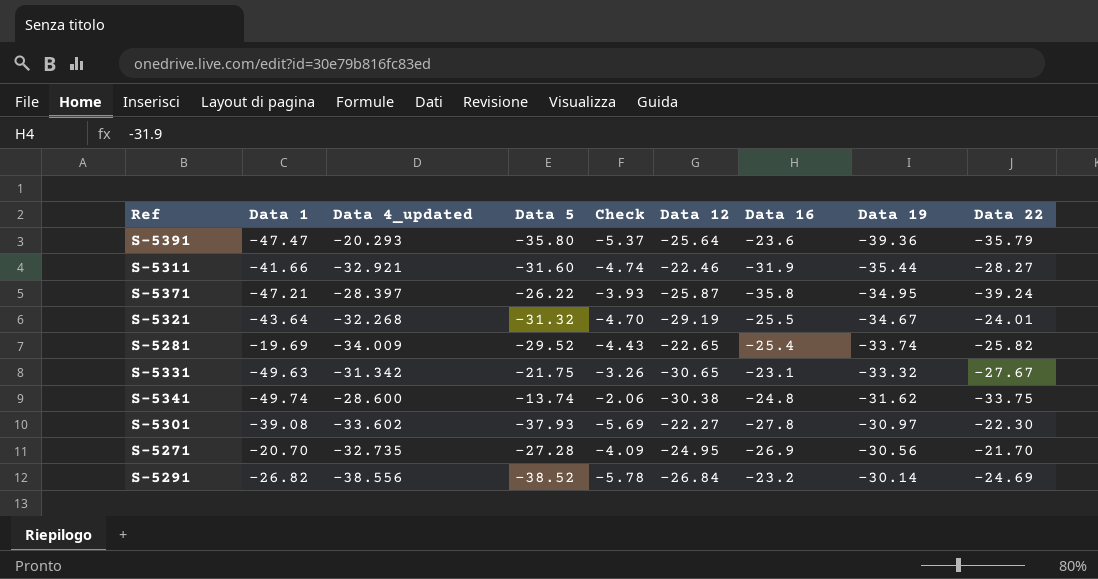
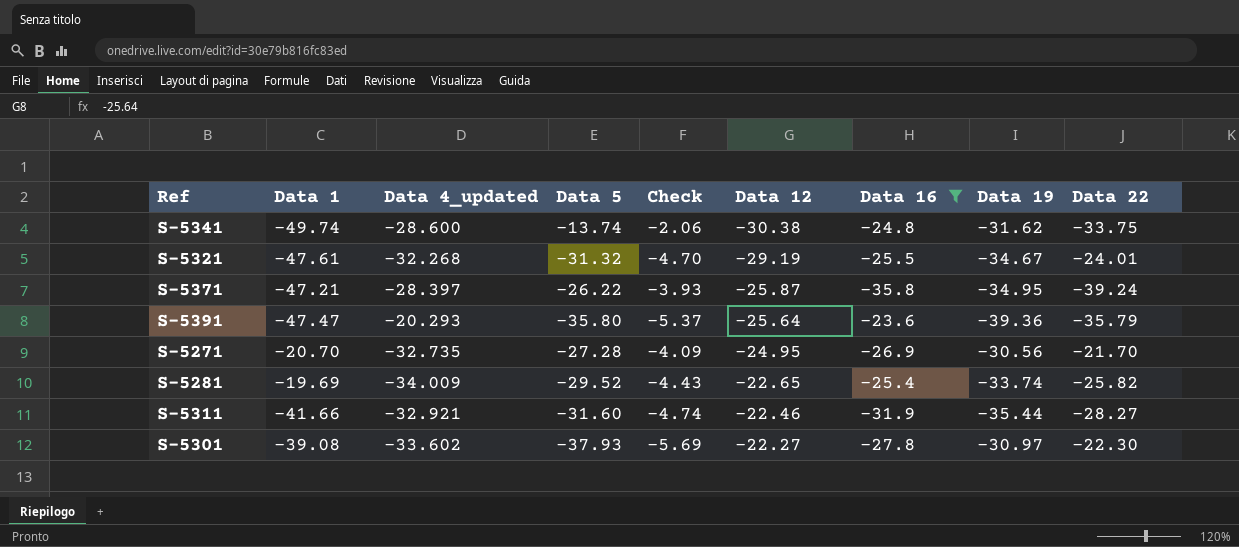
filter: none -> Data 16 <= -23.6
row order: Data 19 ascending -> Data 12 ascending
S-5321 | Data 1: -43.64 -> -47.61

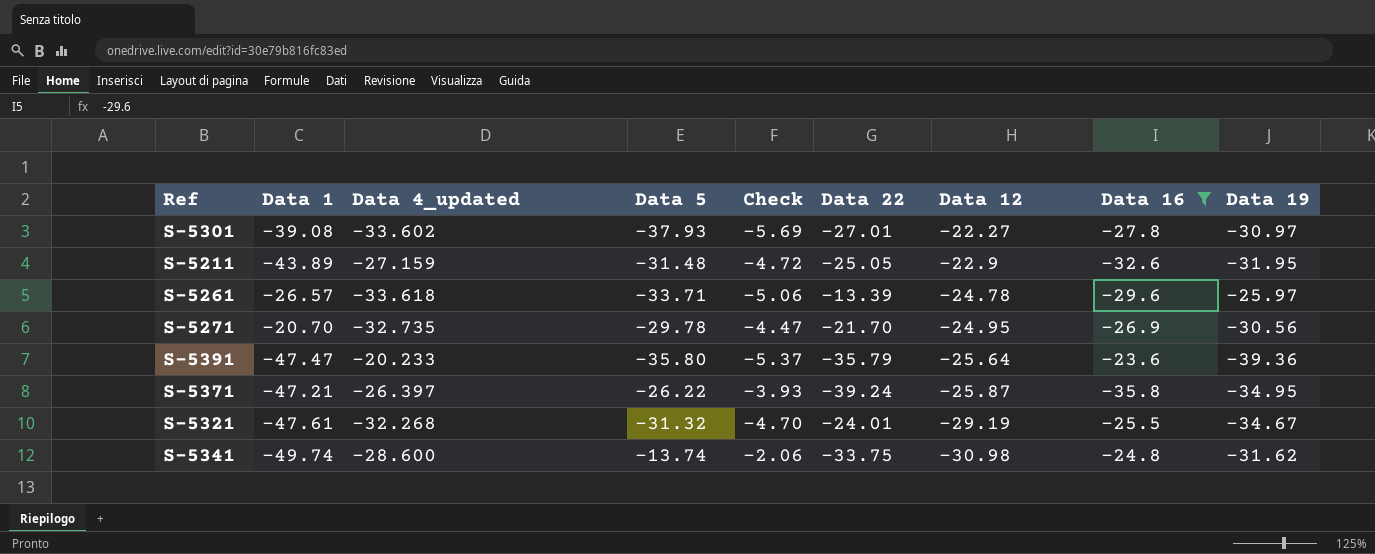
row order: Data 12 ascending -> Data 12 descending
column Data 22 | position: 9 -> 6
row S-5281: -19.69 | -34.009 | -29.52 | -4.43 | -22.65 | -25.4 | -33.74 | -25.82 -> none
row S-5311: -41.66 | -32.921 | -31.60 | -4.74 | -22.46 | -31.9 | -35.44 | -28.27 -> none
S-5301 | Data 22: -22.30 -> -27.01
row S-5211: none -> -43.89 | -27.159 | -31.48 | -4.72 | -25.05 | -22.9 | -32.6 | -31.95
row S-5261: none -> -26.57 | -33.618 | -33.71 | -5.06 | -13.39 | -24.78 | -29.6 | -25.97
S-5271 | Data 5: -27.28 -> -29.78
S-5271 | Check: -4.09 -> -4.47
S-5391 | Data 4_updated: -20.293 -> -20.233
S-5371 | Data 4_updated: -28.397 -> -26.397
S-5341 | Data 12: -30.38 -> -30.98

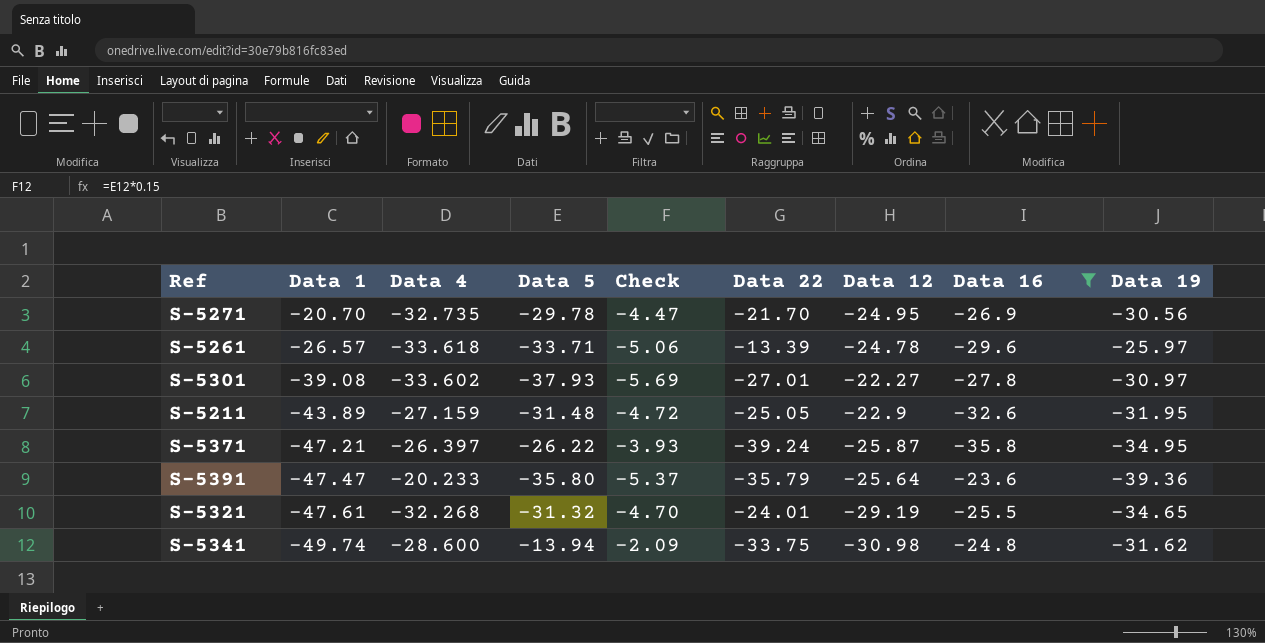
row order: Data 12 descending -> Data 1 descending
column name: Data 4_updated -> Data 4
S-5321 | Data 19: -34.67 -> -34.65
S-5341 | Data 5: -13.74 -> -13.94
S-5341 | Check: -2.06 -> -2.09

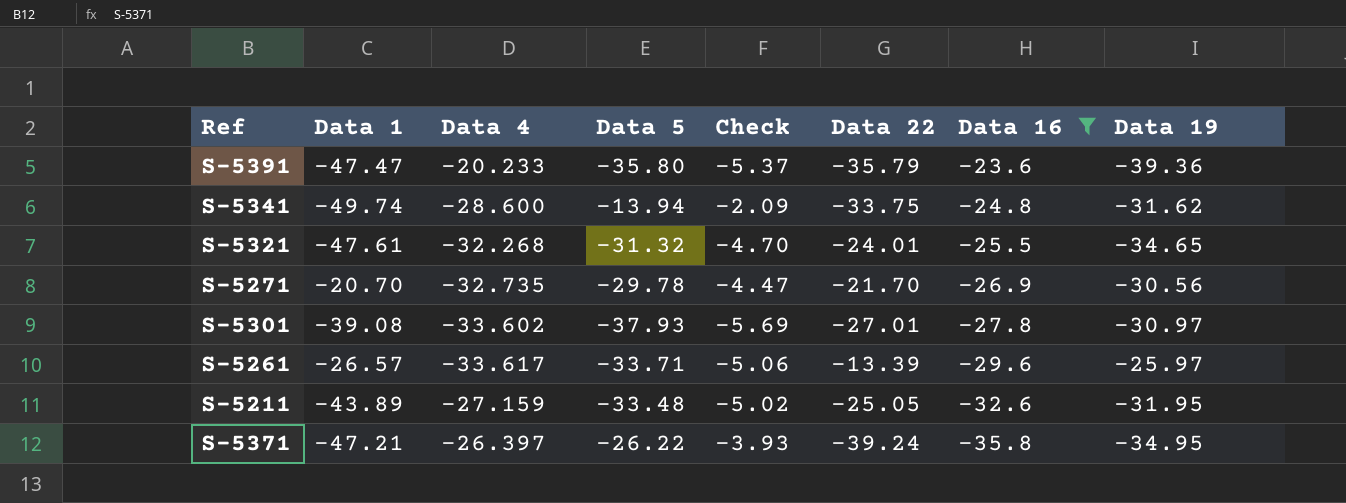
row order: Data 1 descending -> Data 16 descending
column Data 12 | position: 7 -> none
S-5261 | Data 4: -33.618 -> -33.617
S-5211 | Data 5: -31.48 -> -33.48
S-5211 | Check: -4.72 -> -5.02

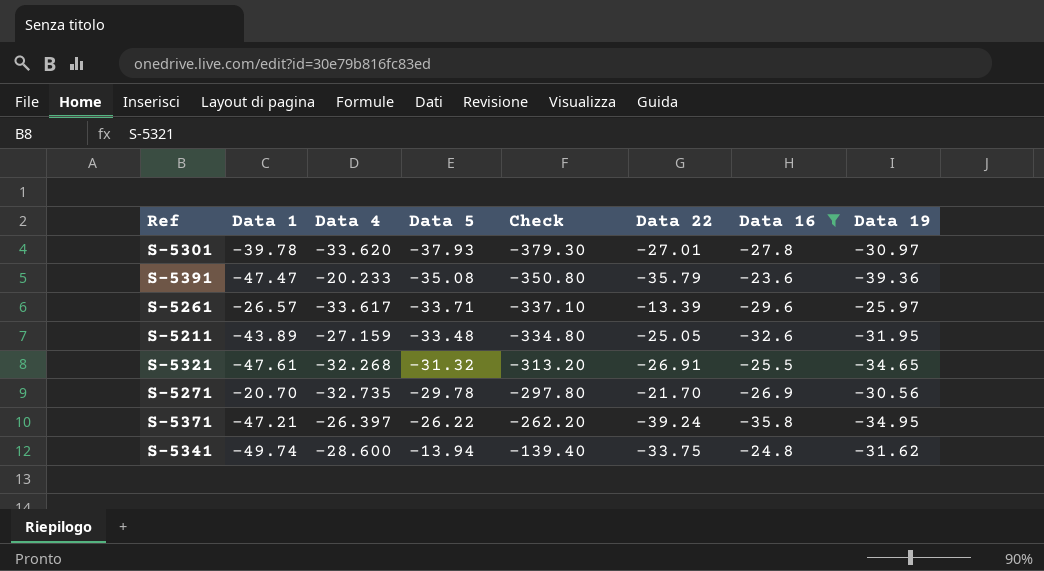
row order: Data 16 descending -> Data 5 ascending
column Check | formula: [Data 5] * 0.15 -> [Data 5] * 10
S-5301 | Data 1: -39.08 -> -39.78
S-5301 | Data 4: -33.602 -> -33.620
S-5391 | Data 5: -35.80 -> -35.08
S-5321 | Data 22: -24.01 -> -26.91

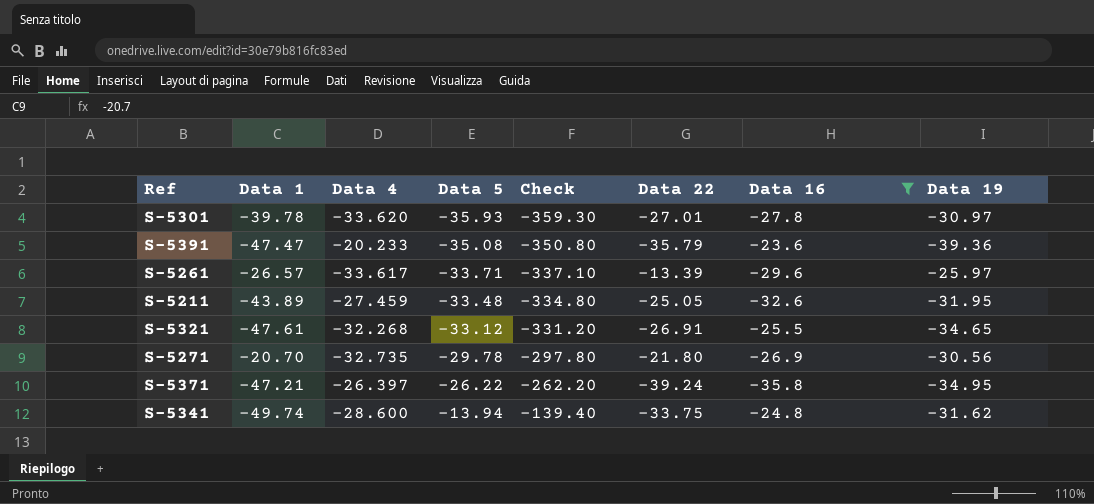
S-5301 | Data 5: -37.93 -> -35.93
S-5301 | Check: -379.30 -> -359.30
S-5211 | Data 4: -27.159 -> -27.459
S-5321 | Data 5: -31.32 -> -33.12
S-5321 | Check: -313.20 -> -331.20
S-5271 | Data 22: -21.70 -> -21.80

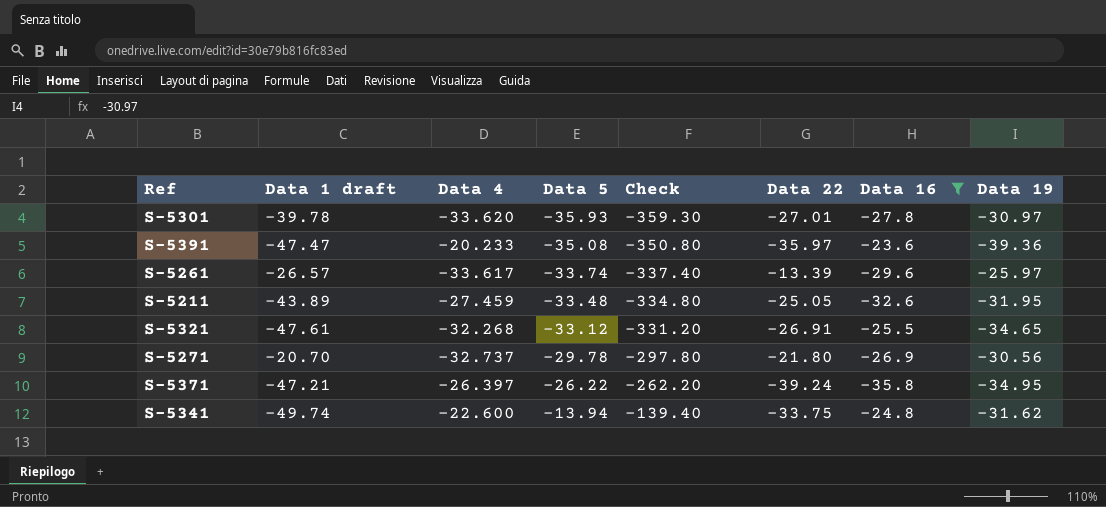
column name: Data 1 -> Data 1 draft
S-5391 | Data 22: -35.79 -> -35.97
S-5261 | Data 5: -33.71 -> -33.74
S-5261 | Check: -337.10 -> -337.40
S-5271 | Data 4: -32.735 -> -32.737
S-5341 | Data 4: -28.600 -> -22.600

